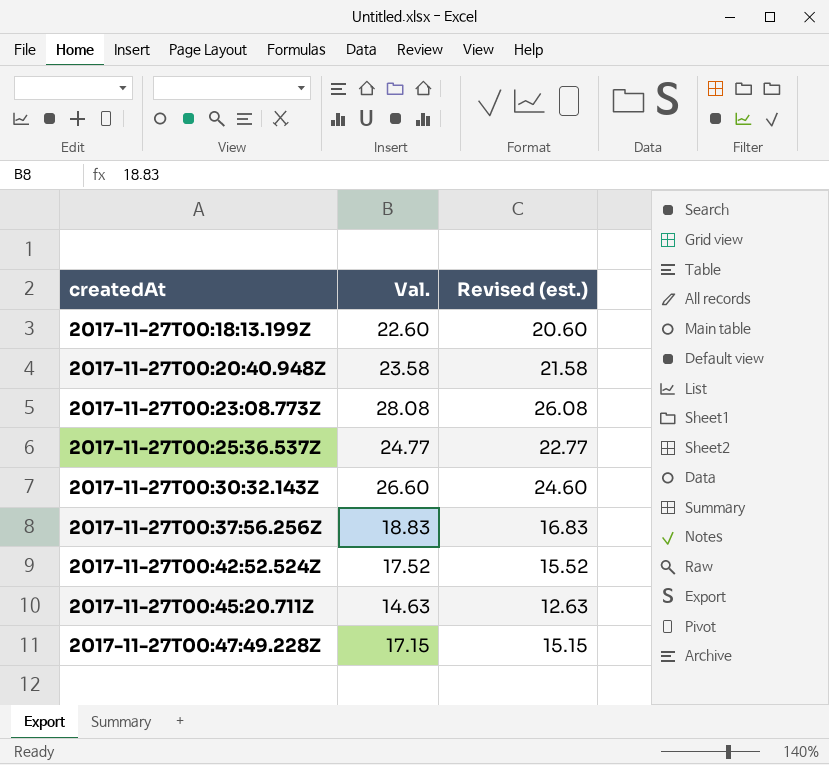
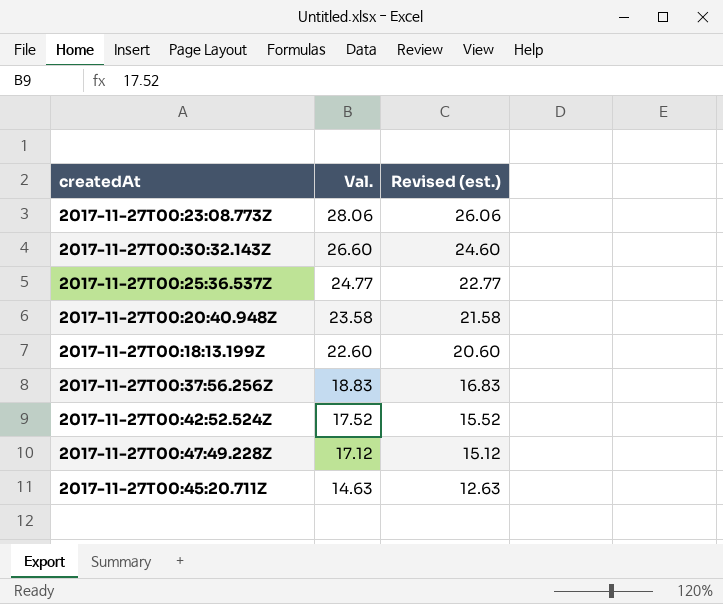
row order: createdAt ascending -> Val. descending
2017-11-27T00:23:08.773Z | Val.: 28.08 -> 28.06
2017-11-27T00:23:08.773Z | Revised (est.): 26.08 -> 26.06
2017-11-27T00:47:49.228Z | Val.: 17.15 -> 17.12
2017-11-27T00:47:49.228Z | Revised (est.): 15.15 -> 15.12

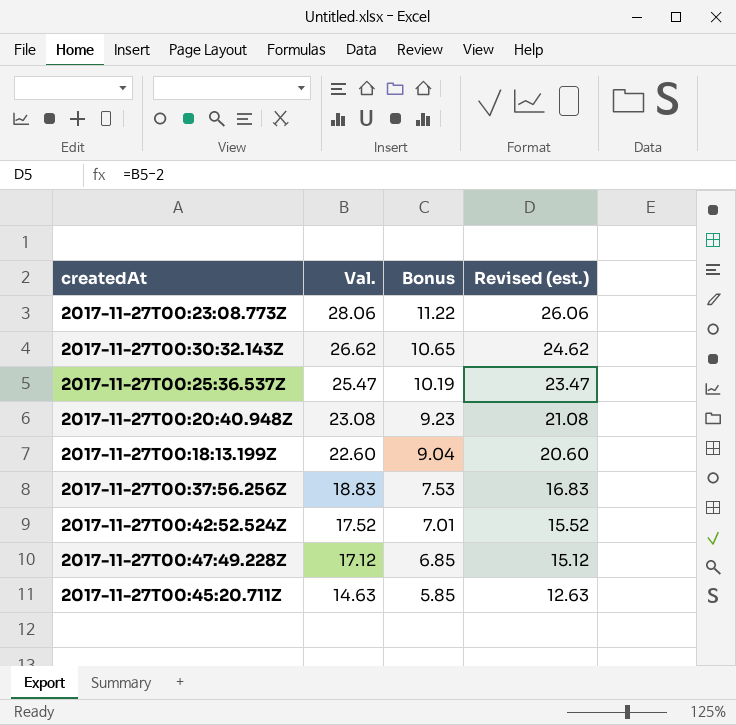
column Bonus | formula: none -> [Val.] * 0.4
2017-11-27T00:30:32.143Z | Val.: 26.60 -> 26.62
2017-11-27T00:30:32.143Z | Revised (est.): 24.60 -> 24.62
2017-11-27T00:25:36.537Z | Val.: 24.77 -> 25.47
2017-11-27T00:25:36.537Z | Revised (est.): 22.77 -> 23.47
2017-11-27T00:20:40.948Z | Val.: 23.58 -> 23.08
2017-11-27T00:20:40.948Z | Revised (est.): 21.58 -> 21.08

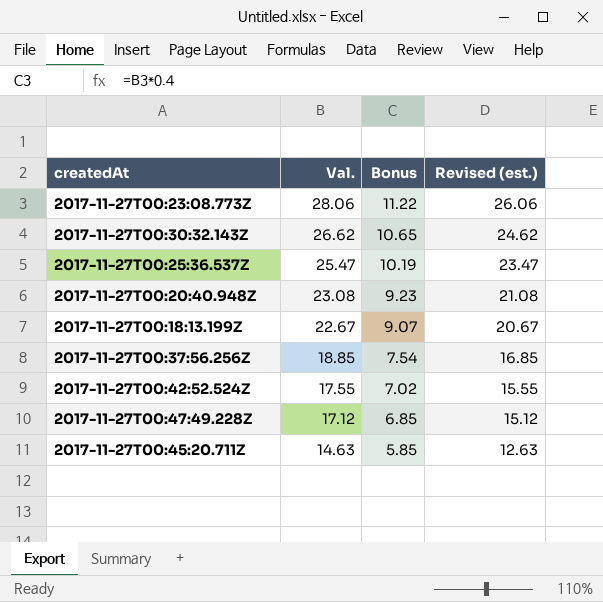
2017-11-27T00:18:13.199Z | Val.: 22.60 -> 22.67
2017-11-27T00:18:13.199Z | Bonus: 9.04 -> 9.07
2017-11-27T00:18:13.199Z | Revised (est.): 20.60 -> 20.67
2017-11-27T00:37:56.256Z | Val.: 18.83 -> 18.85
2017-11-27T00:37:56.256Z | Bonus: 7.53 -> 7.54
2017-11-27T00:37:56.256Z | Revised (est.): 16.83 -> 16.85
2017-11-27T00:42:52.524Z | Val.: 17.52 -> 17.55
2017-11-27T00:42:52.524Z | Bonus: 7.01 -> 7.02
2017-11-27T00:42:52.524Z | Revised (est.): 15.52 -> 15.55

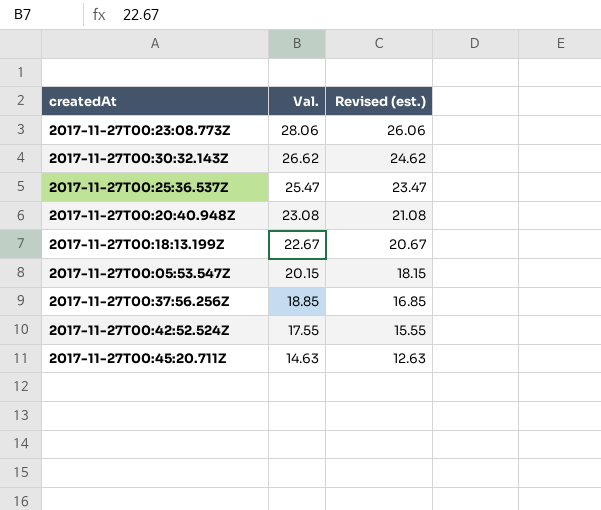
column Bonus | formula: [Val.] * 0.4 -> none
row 2017-11-27T00:47:49.228Z: 17.12 | 6.85 | 15.12 -> none
row 2017-11-27T00:05:53.547Z: none -> 20.15 | 18.15

